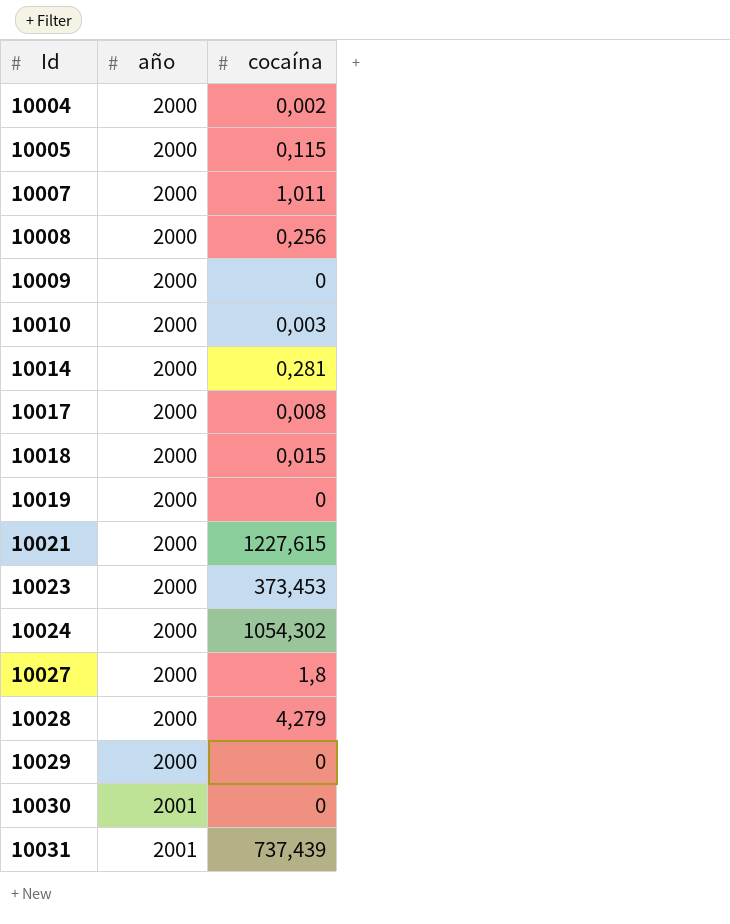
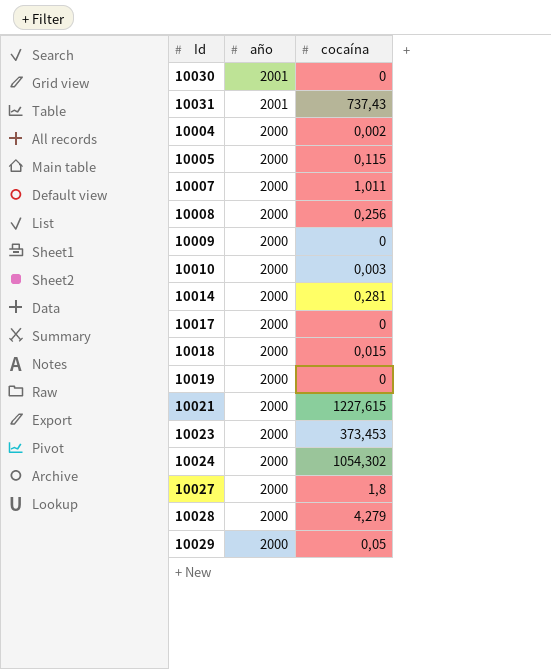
row order: Id ascending -> año descending
10031 | cocaína: 737,439 -> 737,43
10017 | cocaína: 0,008 -> 0
10029 | cocaína: 0 -> 0,05

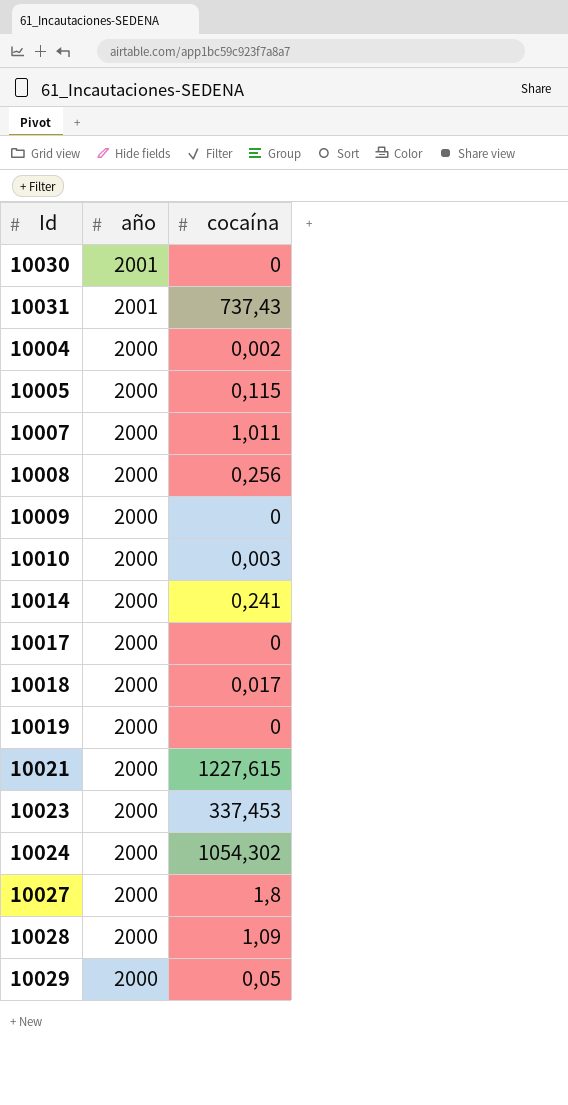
10014 | cocaína: 0,281 -> 0,241
10018 | cocaína: 0,015 -> 0,017
10023 | cocaína: 373,453 -> 337,453
10028 | cocaína: 4,279 -> 1,09

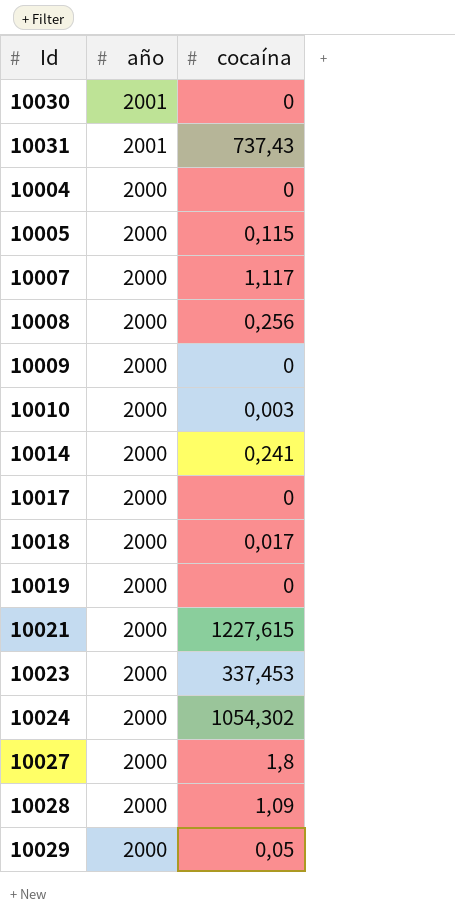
10004 | cocaína: 0,002 -> 0
10007 | cocaína: 1,011 -> 1,117

